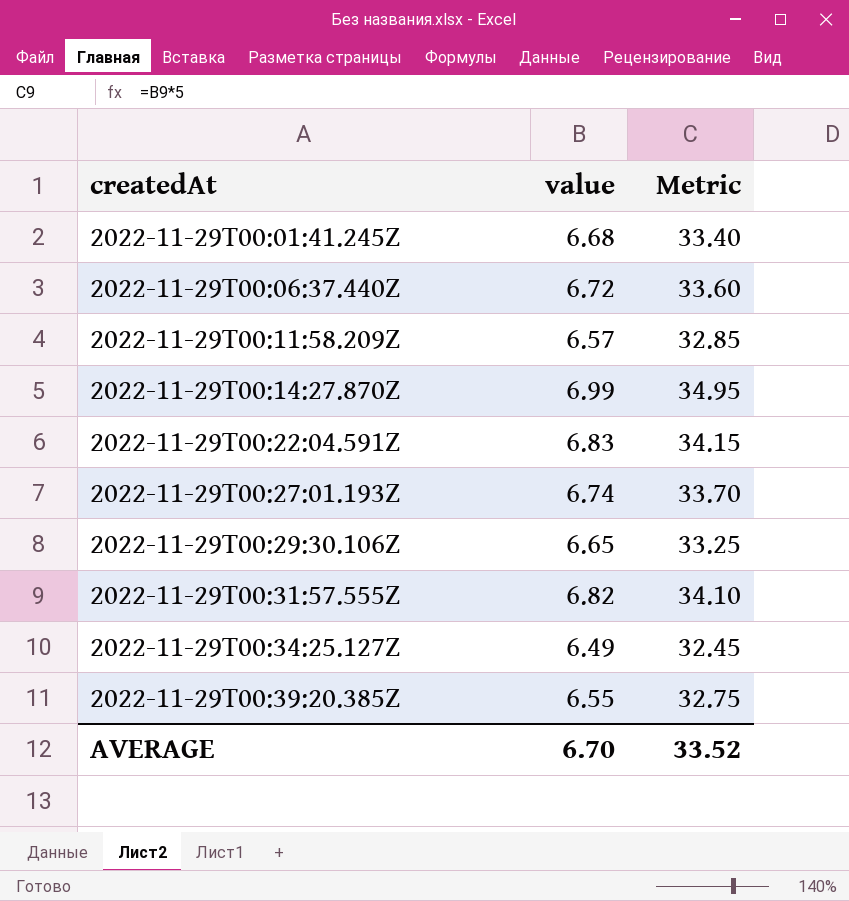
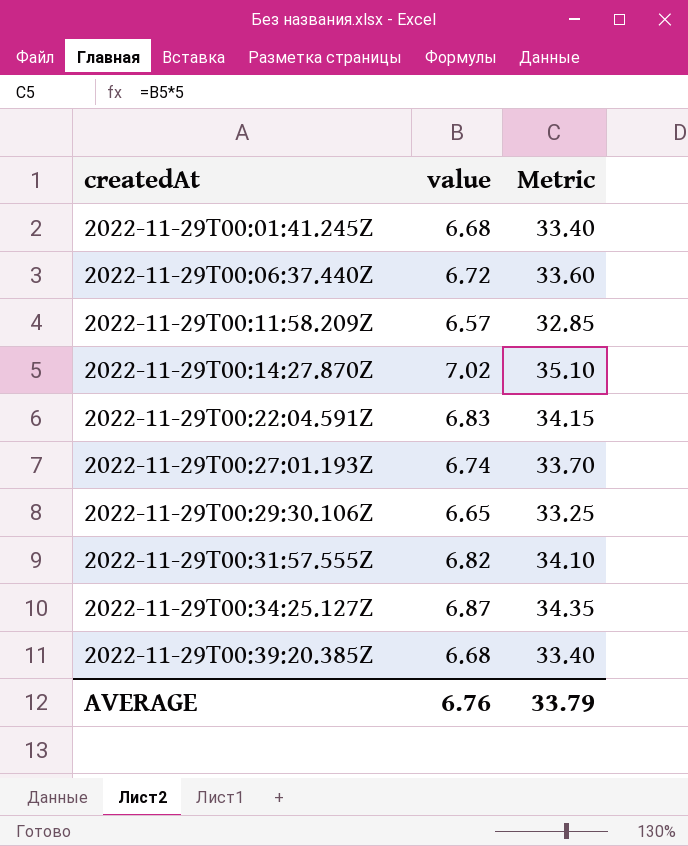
2022-11-29T00:14:27.870Z | value: 6.99 -> 7.02
2022-11-29T00:14:27.870Z | Metric: 34.95 -> 35.10
2022-11-29T00:34:25.127Z | value: 6.49 -> 6.87
2022-11-29T00:34:25.127Z | Metric: 32.45 -> 34.35
2022-11-29T00:39:20.385Z | value: 6.55 -> 6.68
2022-11-29T00:39:20.385Z | Metric: 32.75 -> 33.40
AVERAGE | value: 6.70 -> 6.76
AVERAGE | Metric: 33.52 -> 33.79

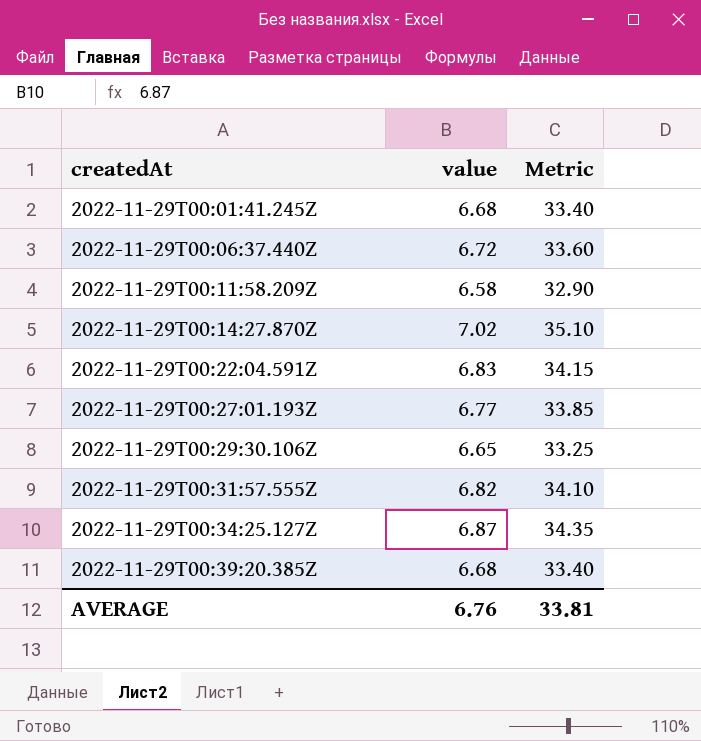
2022-11-29T00:11:58.209Z | value: 6.57 -> 6.58
2022-11-29T00:11:58.209Z | Metric: 32.85 -> 32.90
2022-11-29T00:27:01.193Z | value: 6.74 -> 6.77
2022-11-29T00:27:01.193Z | Metric: 33.70 -> 33.85
AVERAGE | Metric: 33.79 -> 33.81

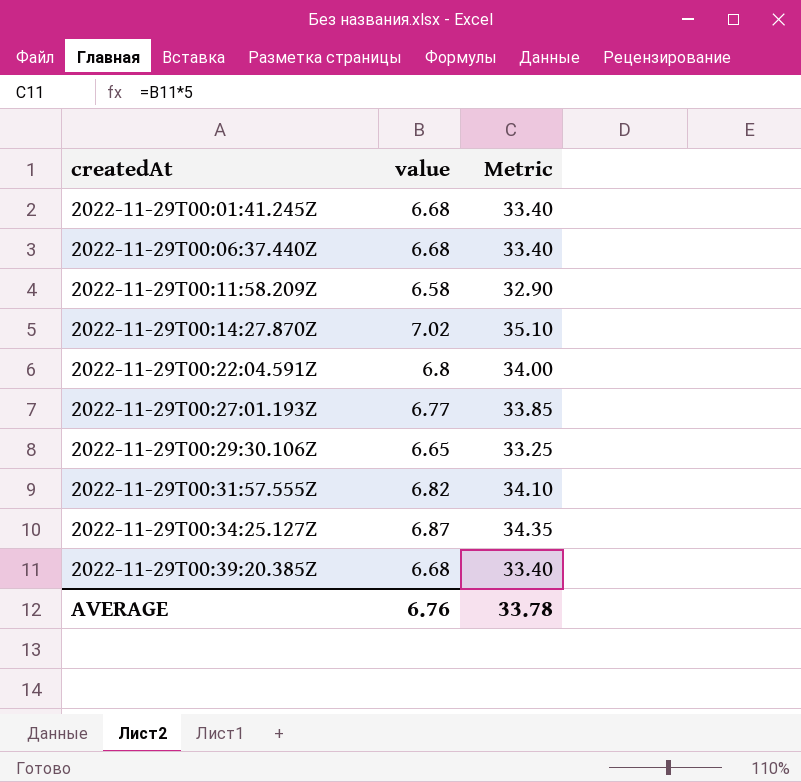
2022-11-29T00:06:37.440Z | value: 6.72 -> 6.68
2022-11-29T00:06:37.440Z | Metric: 33.60 -> 33.40
2022-11-29T00:22:04.591Z | value: 6.83 -> 6.8
2022-11-29T00:22:04.591Z | Metric: 34.15 -> 34.00
AVERAGE | Metric: 33.81 -> 33.78

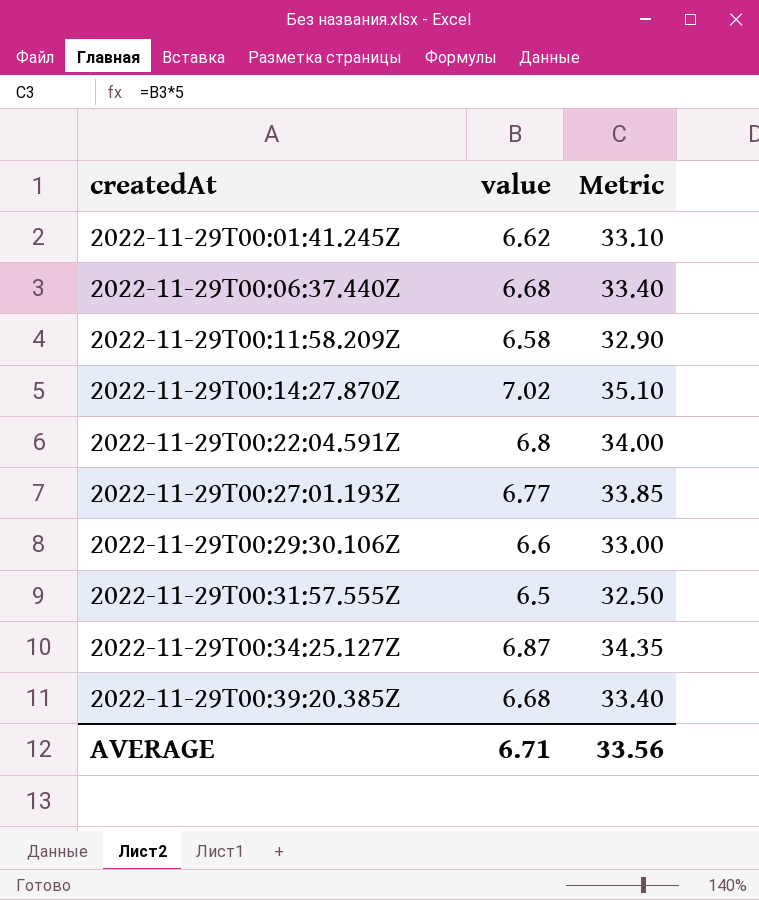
2022-11-29T00:01:41.245Z | value: 6.68 -> 6.62
2022-11-29T00:01:41.245Z | Metric: 33.40 -> 33.10
2022-11-29T00:29:30.106Z | value: 6.65 -> 6.6
2022-11-29T00:29:30.106Z | Metric: 33.25 -> 33.00
2022-11-29T00:31:57.555Z | value: 6.82 -> 6.5
2022-11-29T00:31:57.555Z | Metric: 34.10 -> 32.50
AVERAGE | value: 6.76 -> 6.71
AVERAGE | Metric: 33.78 -> 33.56

